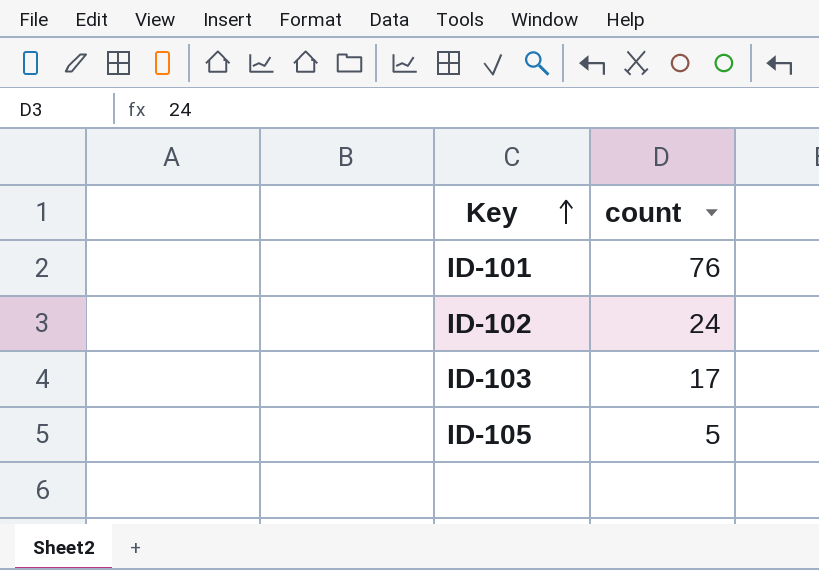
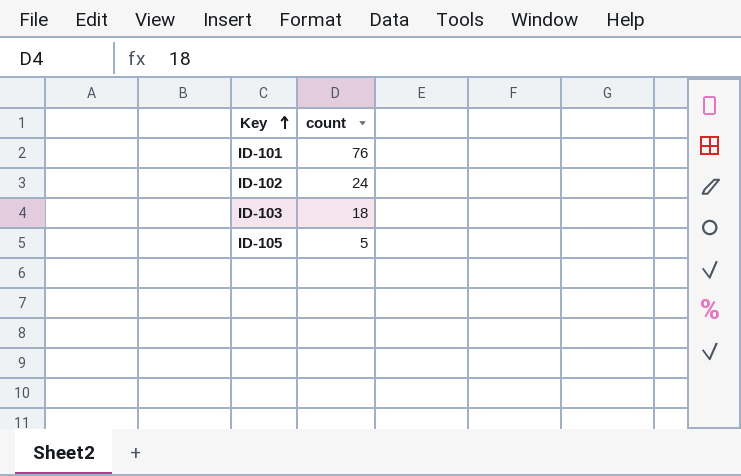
ID-103 | count: 17 -> 18

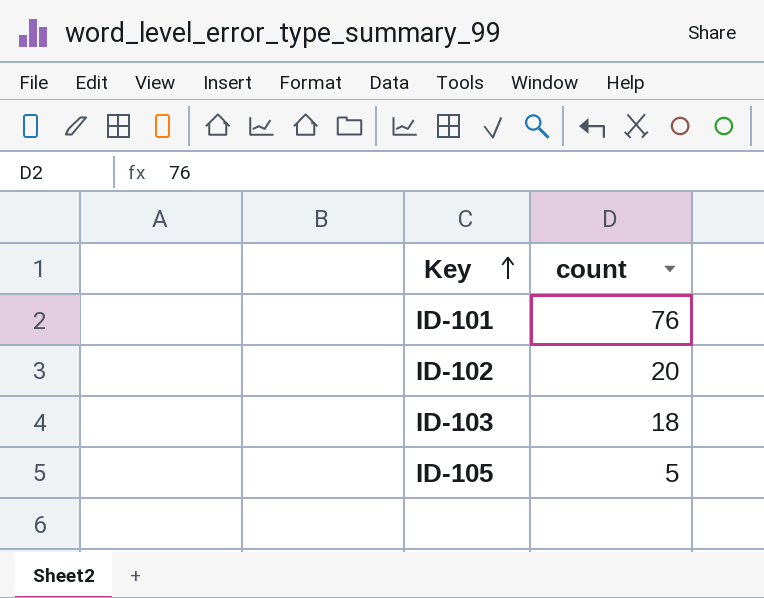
ID-102 | count: 24 -> 20

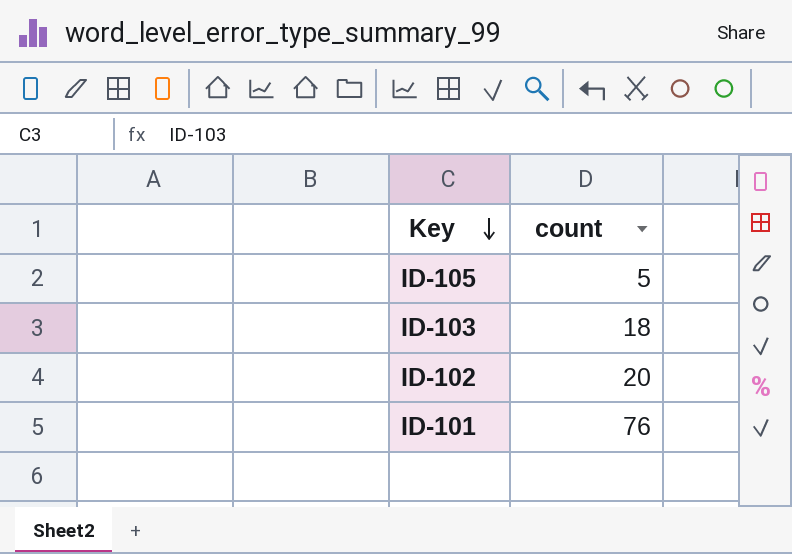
row order: Key ascending -> Key descending

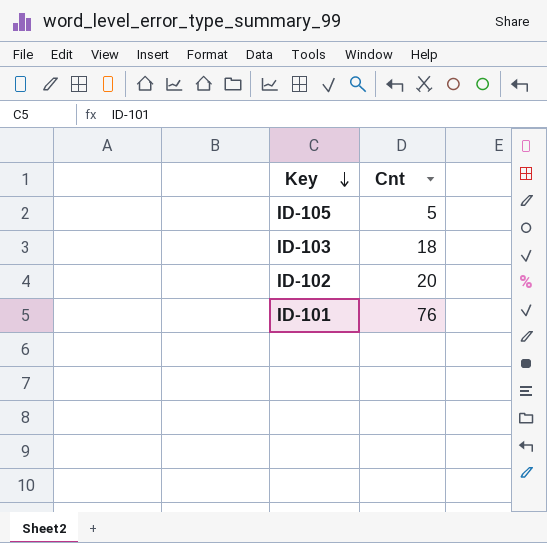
column name: count -> Cnt

